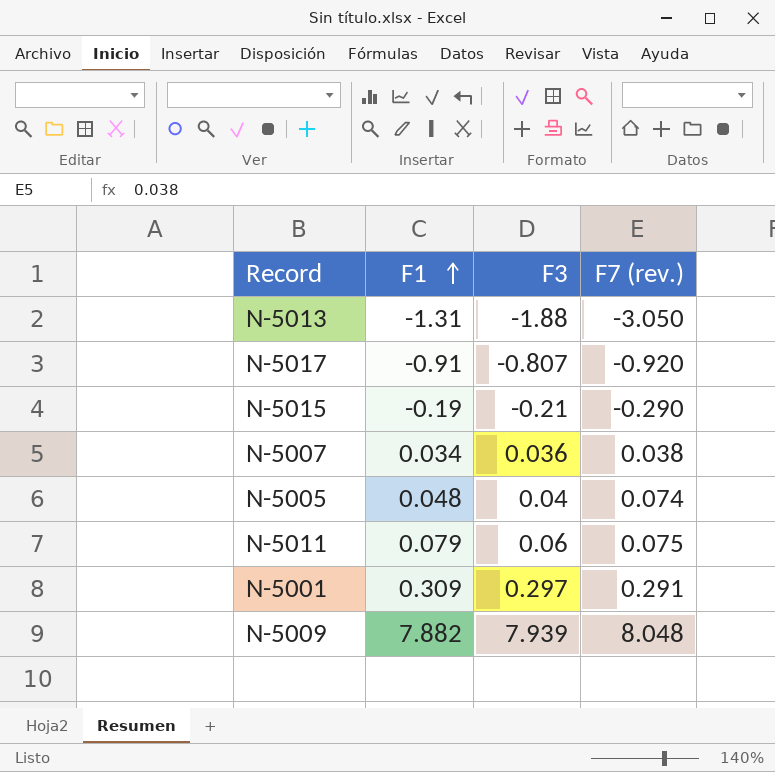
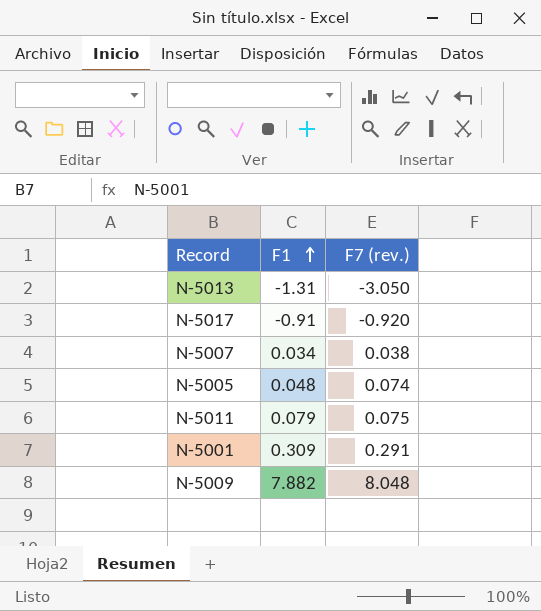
column F3 | position: 3 -> none
row N-5015: -0.19 | -0.21 | -0.290 -> none

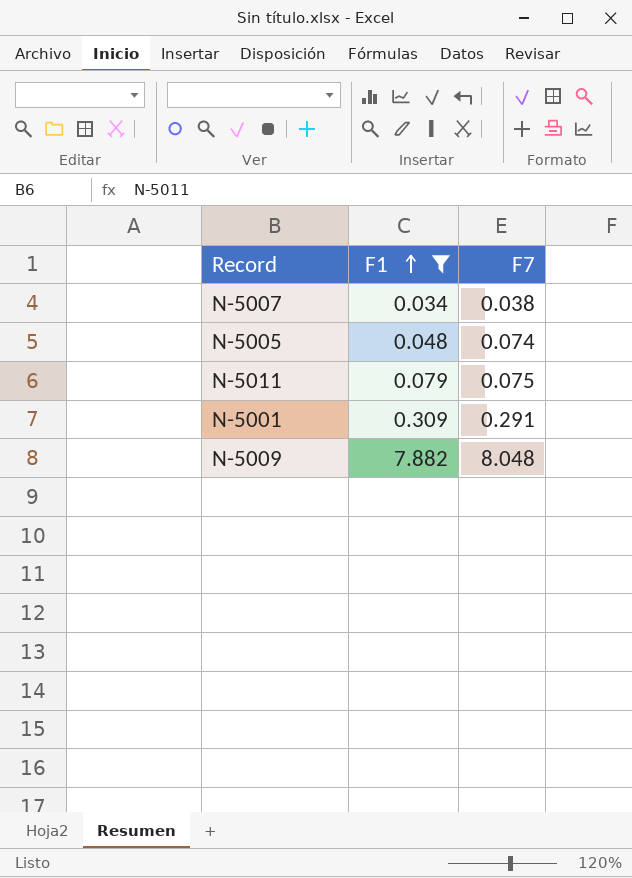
filter: none -> F1 >= 0.034
column name: F7 (rev.) -> F7

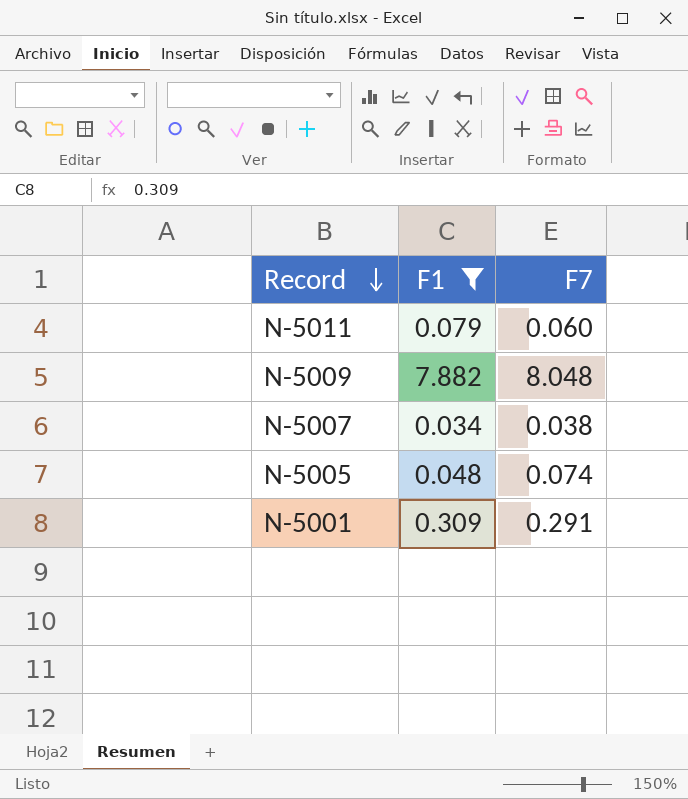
row order: F1 ascending -> Record descending
N-5011 | F7: 0.075 -> 0.060

